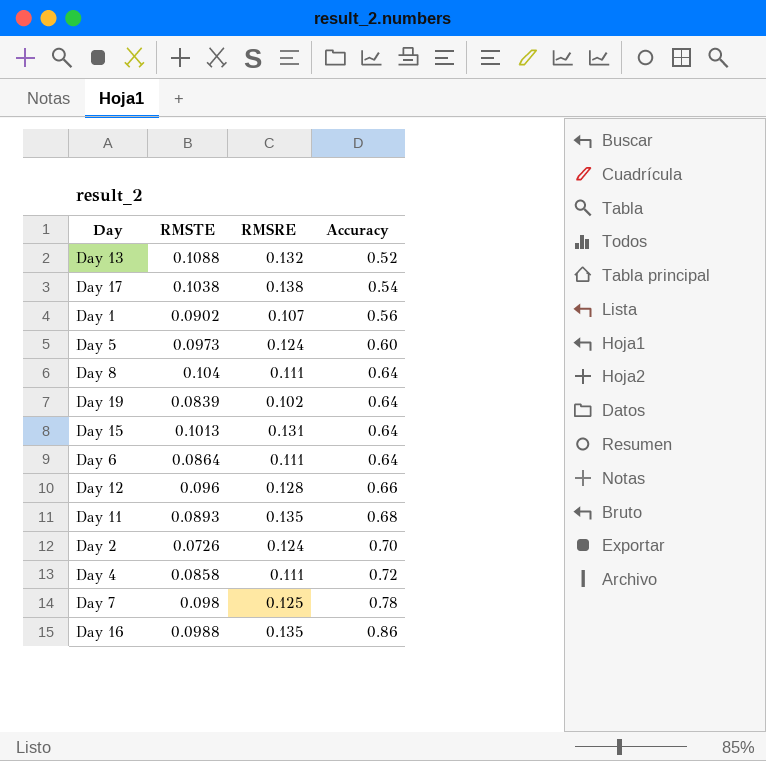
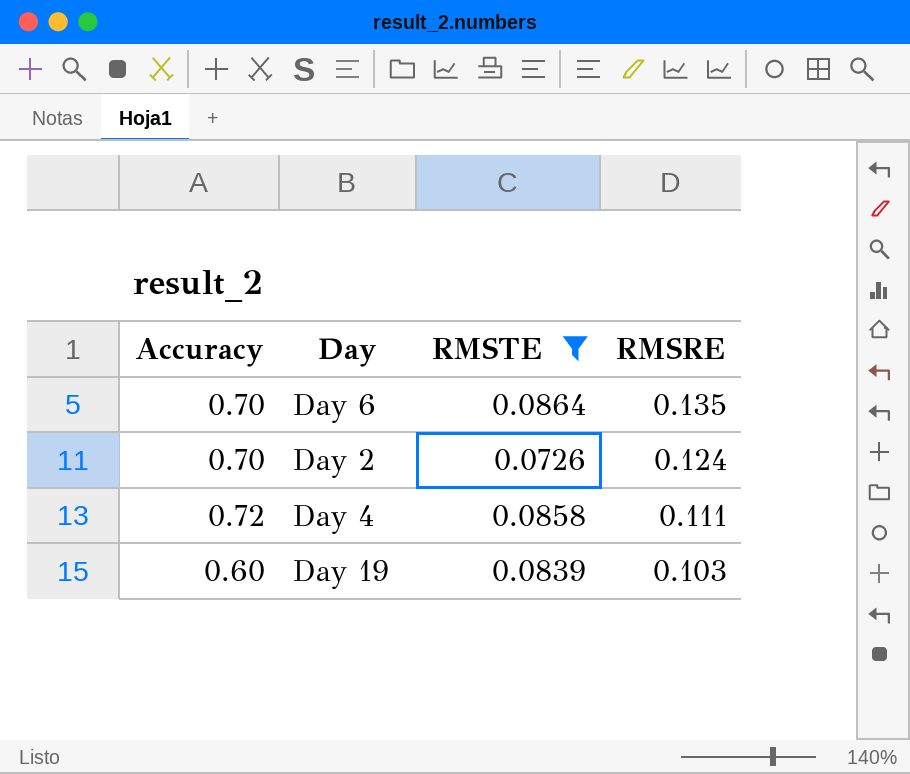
filter: none -> RMSTE <= 0.0864
row order: Accuracy ascending -> RMSRE descending
column Accuracy | position: 4 -> 1
Day 6 | Accuracy: 0.64 -> 0.70
Day 6 | RMSRE: 0.111 -> 0.135
Day 19 | Accuracy: 0.64 -> 0.60
Day 19 | RMSRE: 0.102 -> 0.103

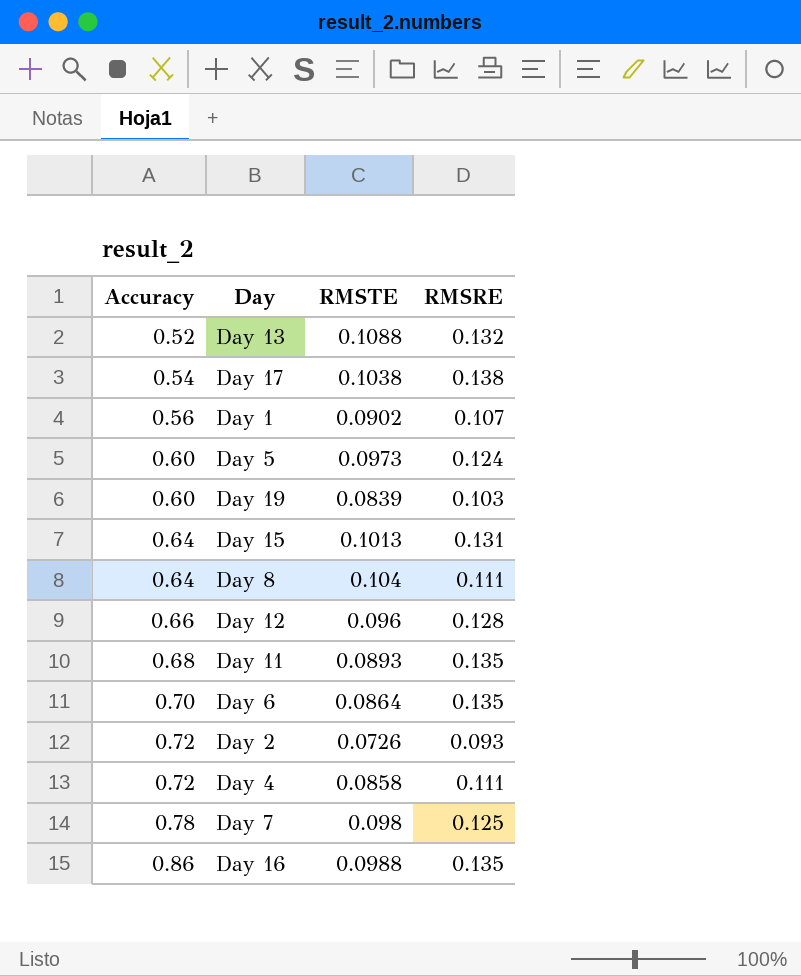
filter: RMSTE <= 0.0864 -> none
row order: RMSRE descending -> Accuracy ascending
Day 2 | Accuracy: 0.70 -> 0.72
Day 2 | RMSRE: 0.124 -> 0.093

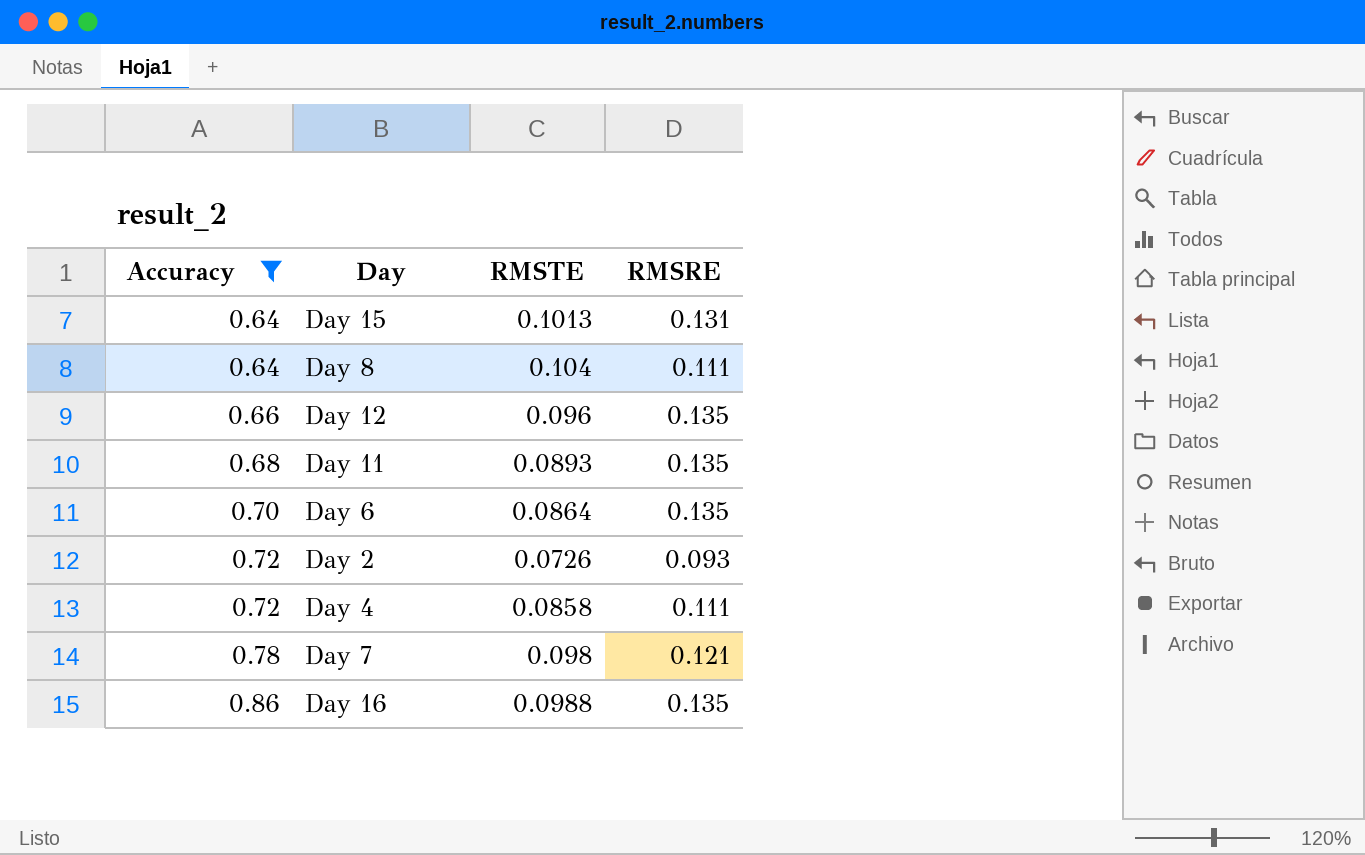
filter: none -> Accuracy >= 0.64
Day 12 | RMSRE: 0.128 -> 0.135
Day 7 | RMSRE: 0.125 -> 0.121

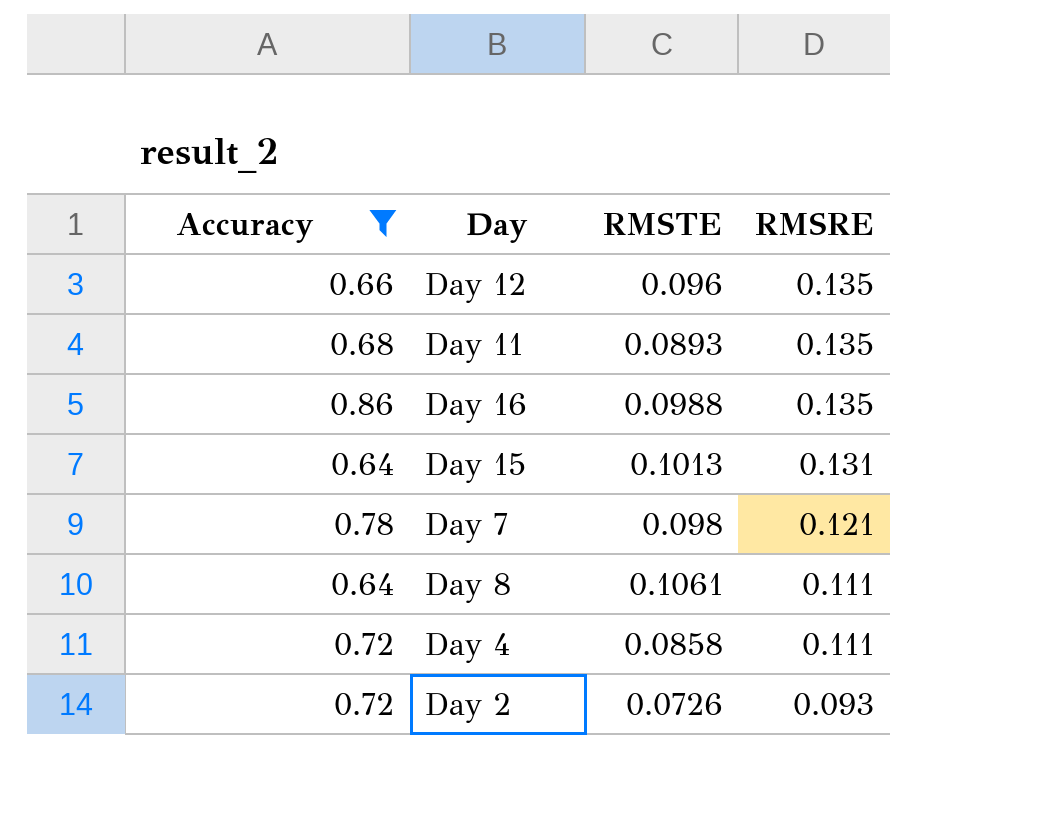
row order: Accuracy ascending -> RMSRE descending
row Day 6: 0.70 | 0.0864 | 0.135 -> none
Day 8 | RMSTE: 0.104 -> 0.1061

